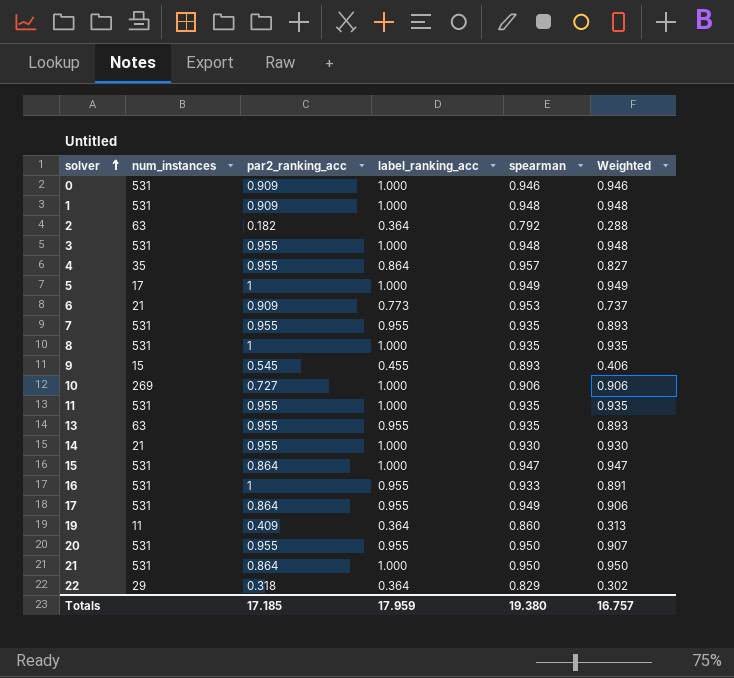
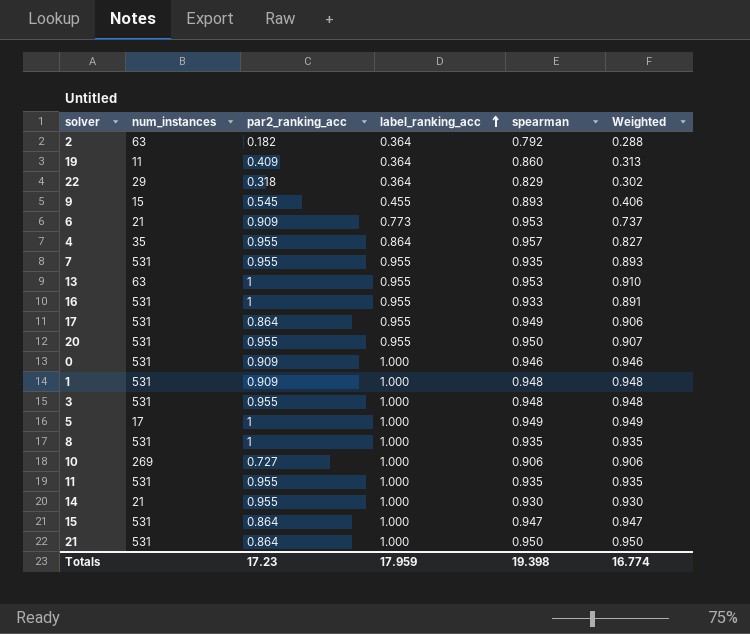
row order: solver ascending -> label_ranking_acc ascending
13 | par2_ranking_acc: 0.955 -> 1
13 | spearman: 0.935 -> 0.953
13 | Weighted: 0.893 -> 0.910
Totals | par2_ranking_acc: 17.185 -> 17.23
Totals | spearman: 19.380 -> 19.398
Totals | Weighted: 16.757 -> 16.774

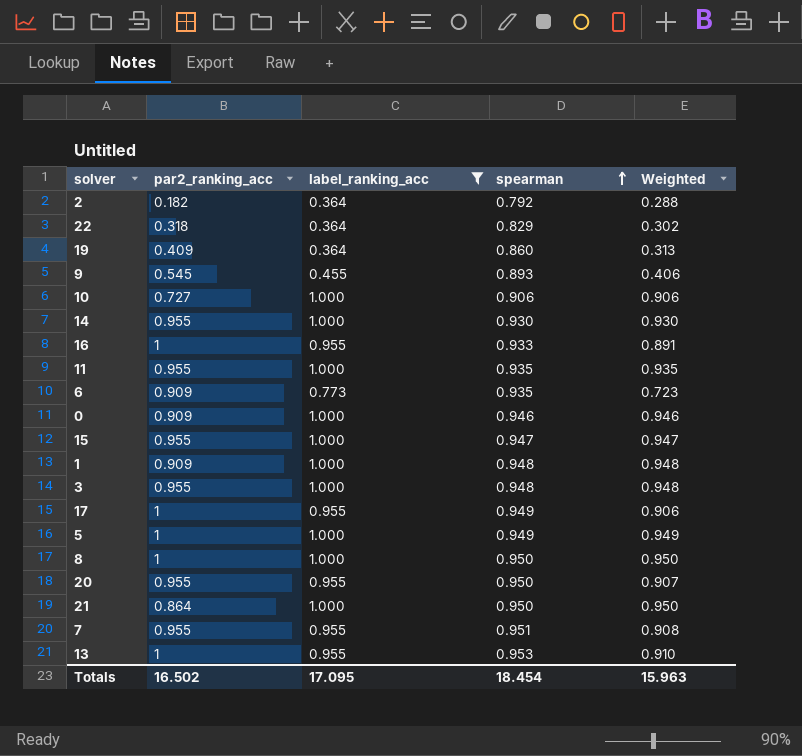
filter: none -> label_ranking_acc != 0.864
row order: label_ranking_acc ascending -> spearman ascending
column num_instances | position: 2 -> none
6 | spearman: 0.953 -> 0.935
6 | Weighted: 0.737 -> 0.723
15 | par2_ranking_acc: 0.864 -> 0.955
17 | par2_ranking_acc: 0.864 -> 1
8 | spearman: 0.935 -> 0.950
8 | Weighted: 0.935 -> 0.950
7 | spearman: 0.935 -> 0.951
7 | Weighted: 0.893 -> 0.908
Totals | par2_ranking_acc: 17.23 -> 16.502
Totals | label_ranking_acc: 17.959 -> 17.095
Totals | spearman: 19.398 -> 18.454
Totals | Weighted: 16.774 -> 15.963

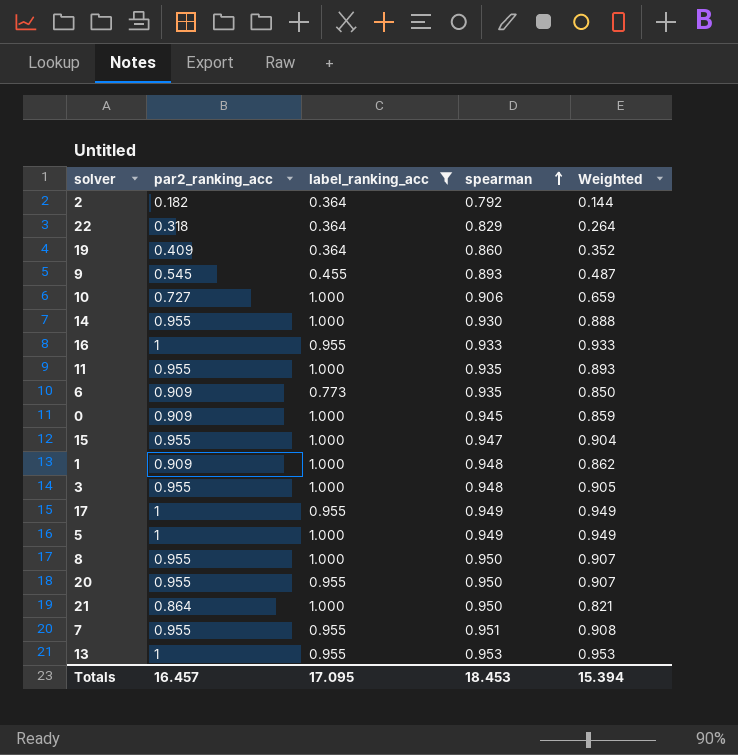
column Weighted | formula: [label_ranking_acc] * [spearman] -> [par2_ranking_acc] * [spearman]
0 | spearman: 0.946 -> 0.945
8 | par2_ranking_acc: 1 -> 0.955
Totals | par2_ranking_acc: 16.502 -> 16.457
Totals | spearman: 18.454 -> 18.453
Totals | Weighted: 15.963 -> 15.394

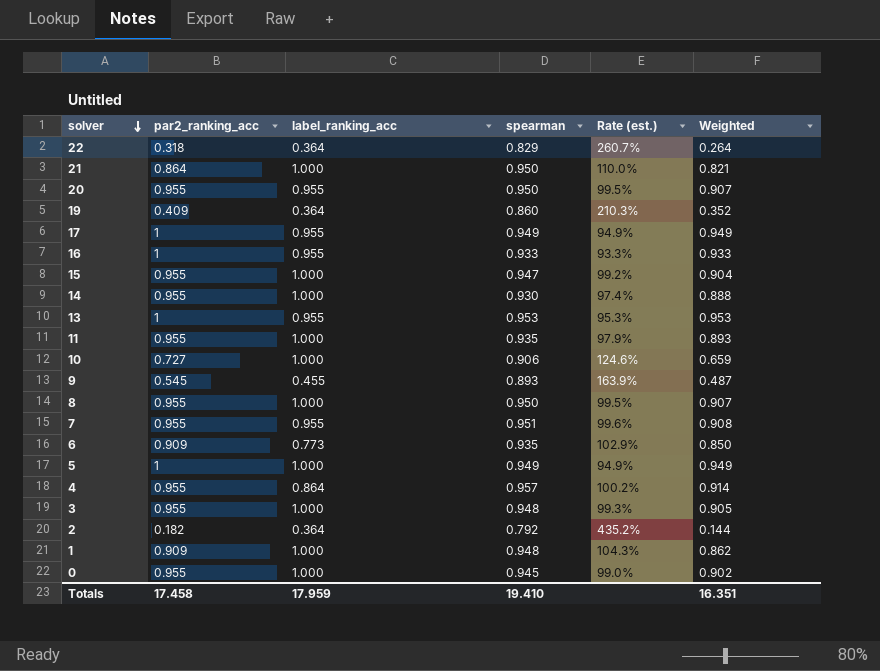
filter: label_ranking_acc != 0.864 -> none
row order: spearman ascending -> solver descending
column Rate (est.) | formula: none -> [spearman] / [par2_ranking_acc]
0 | par2_ranking_acc: 0.909 -> 0.955
0 | Weighted: 0.859 -> 0.902
Totals | par2_ranking_acc: 16.457 -> 17.458
Totals | label_ranking_acc: 17.095 -> 17.959
Totals | spearman: 18.453 -> 19.410
Totals | Weighted: 15.394 -> 16.351

